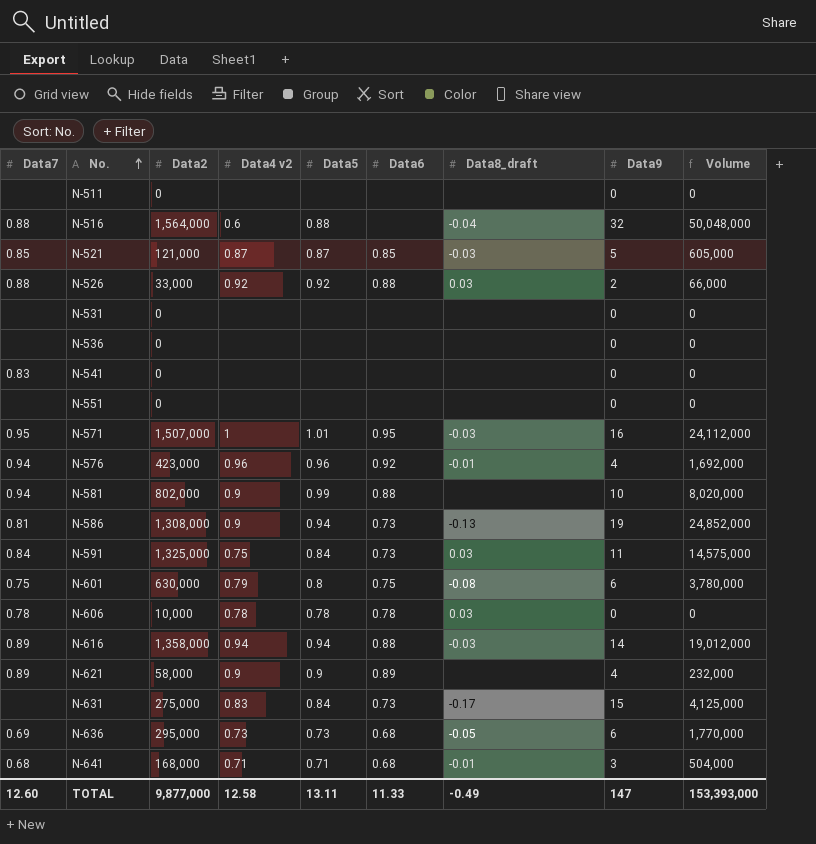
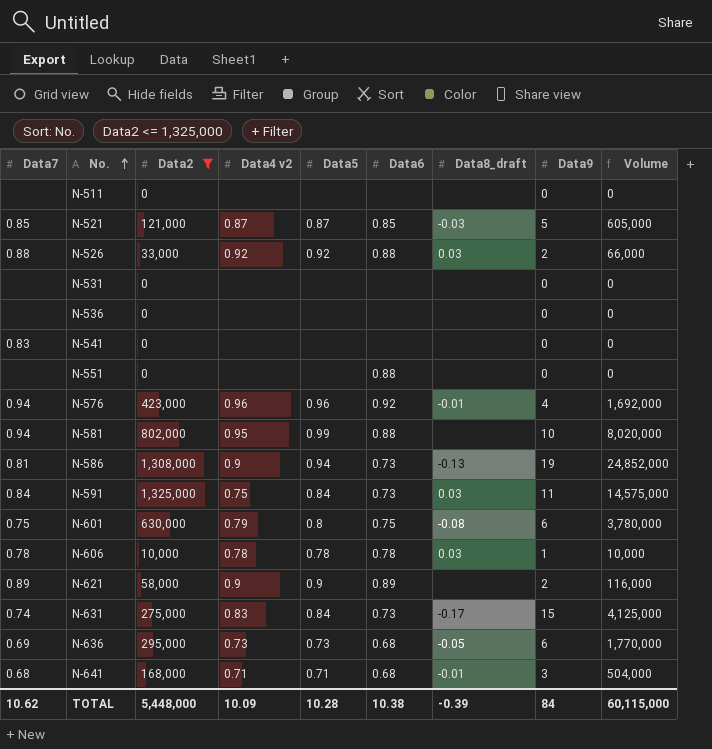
filter: none -> Data2 <= 1,325,000
N-551 | Data6: none -> 0.88
N-581 | Data4 v2: 0.9 -> 0.95
N-606 | Data9: 0 -> 1
N-606 | Volume: 0 -> 10,000
N-621 | Data9: 4 -> 2
N-621 | Volume: 232,000 -> 116,000
N-631 | Data7: none -> 0.74
TOTAL | Data7: 12.60 -> 10.62
TOTAL | Data2: 9,877,000 -> 5,448,000
TOTAL | Data4 v2: 12.58 -> 10.09
TOTAL | Data5: 13.11 -> 10.28
TOTAL | Data6: 11.33 -> 10.38
TOTAL | Data8_draft: -0.49 -> -0.39
TOTAL | Data9: 147 -> 84
TOTAL | Volume: 153,393,000 -> 60,115,000

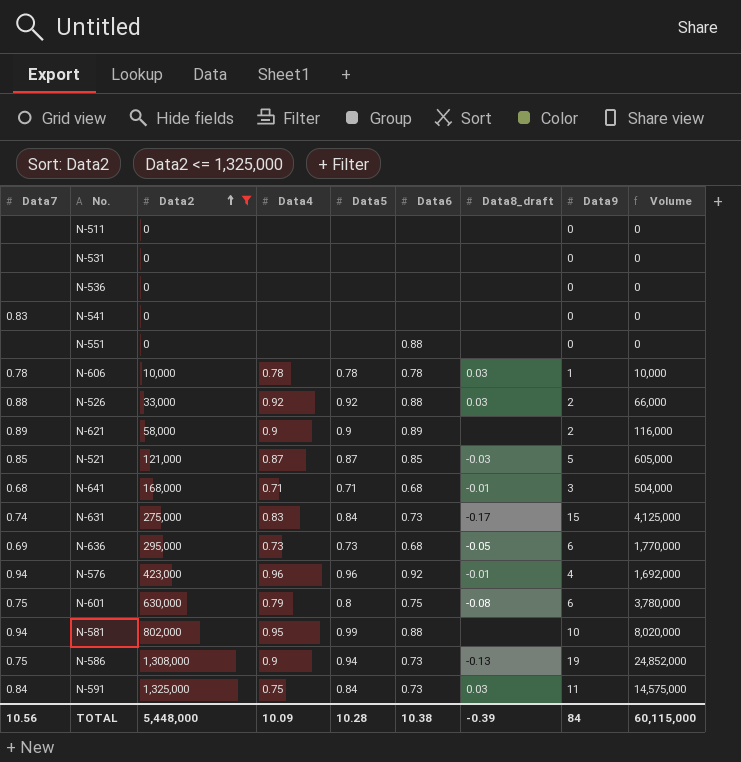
row order: No. ascending -> Data2 ascending
column name: Data4 v2 -> Data4
N-586 | Data7: 0.81 -> 0.75
TOTAL | Data7: 10.62 -> 10.56

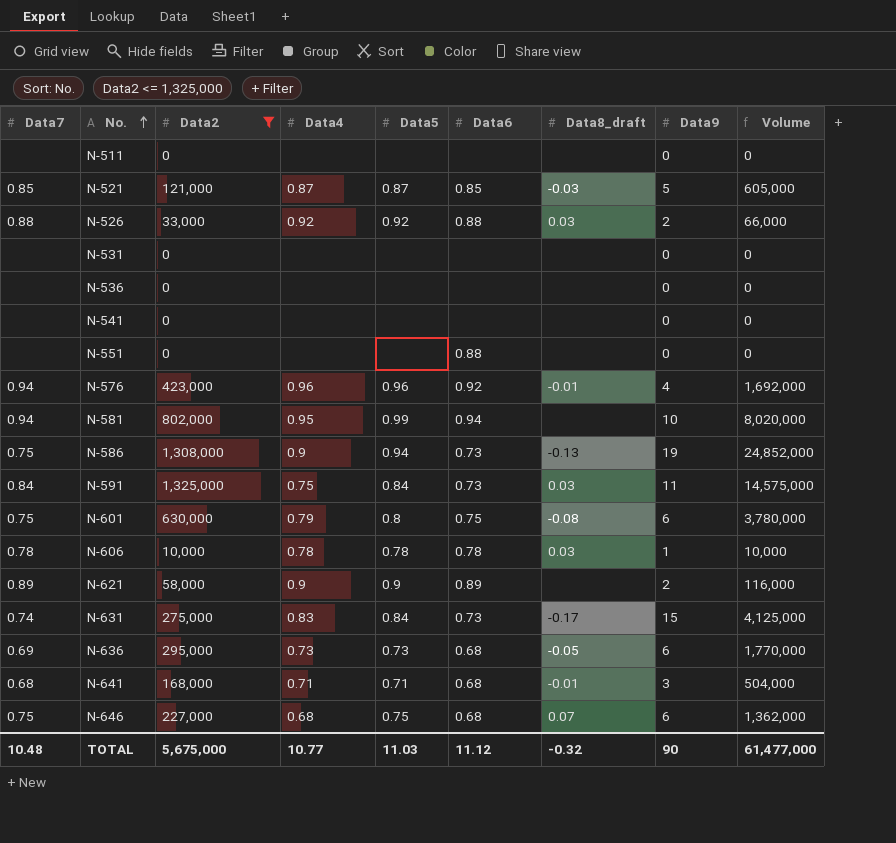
row order: Data2 ascending -> No. ascending
N-541 | Data7: 0.83 -> none
N-581 | Data6: 0.88 -> 0.94
row N-646: none -> 0.75 | 227,000 | 0.68 | 0.75 | 0.68 | 0.07 | 6 | 1,362,000
TOTAL | Data7: 10.56 -> 10.48
TOTAL | Data2: 5,448,000 -> 5,675,000
TOTAL | Data4: 10.09 -> 10.77
TOTAL | Data5: 10.28 -> 11.03
TOTAL | Data6: 10.38 -> 11.12
TOTAL | Data8_draft: -0.39 -> -0.32
TOTAL | Data9: 84 -> 90
TOTAL | Volume: 60,115,000 -> 61,477,000

